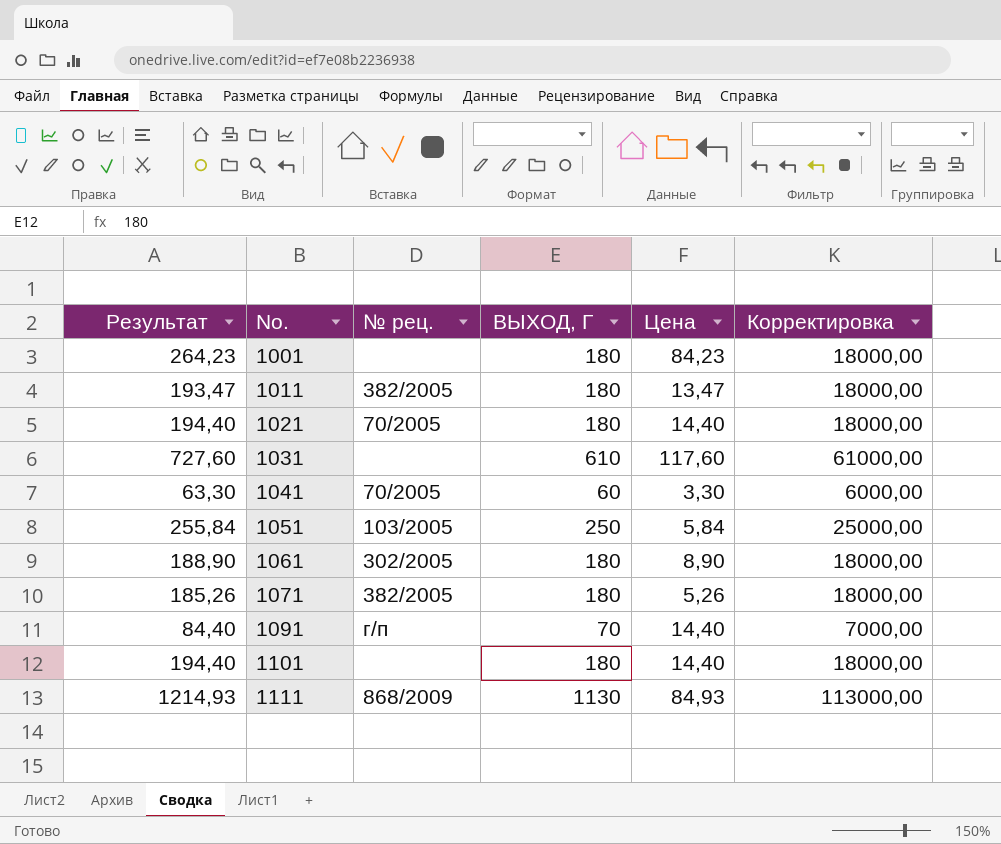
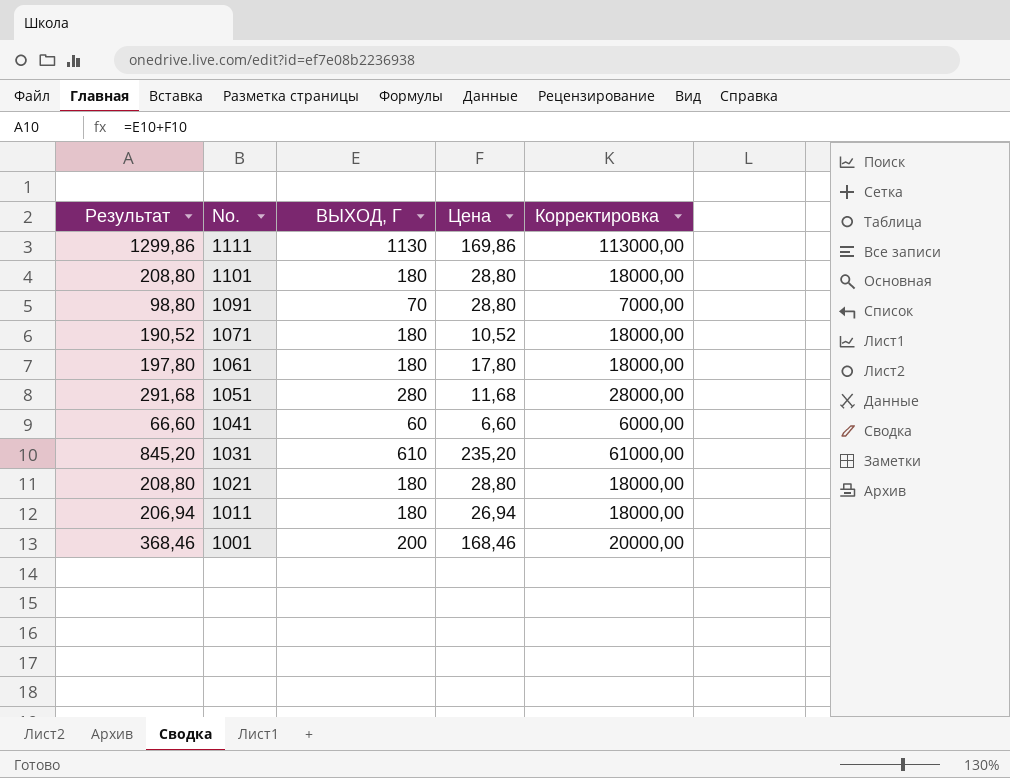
row order: No. ascending -> No. descending
column № рец. | position: 3 -> none
1111 | Результат: 1214,93 -> 1299,86
1111 | Цена: 84,93 -> 169,86
1101 | Результат: 194,40 -> 208,80
1101 | Цена: 14,40 -> 28,80
1091 | Результат: 84,40 -> 98,80
1091 | Цена: 14,40 -> 28,80
1071 | Результат: 185,26 -> 190,52
1071 | Цена: 5,26 -> 10,52
1061 | Результат: 188,90 -> 197,80
1061 | Цена: 8,90 -> 17,80
1051 | Результат: 255,84 -> 291,68
1051 | ВЫХОД, Г: 250 -> 280
1051 | Цена: 5,84 -> 11,68
1051 | Корректировка: 25000,00 -> 28000,00
1041 | Результат: 63,30 -> 66,60
1041 | Цена: 3,30 -> 6,60
1031 | Результат: 727,60 -> 845,20
1031 | Цена: 117,60 -> 235,20
1021 | Результат: 194,40 -> 208,80
1021 | Цена: 14,40 -> 28,80
1011 | Результат: 193,47 -> 206,94
1011 | Цена: 13,47 -> 26,94
1001 | Результат: 264,23 -> 368,46
1001 | ВЫХОД, Г: 180 -> 200
1001 | Цена: 84,23 -> 168,46
1001 | Корректировка: 18000,00 -> 20000,00

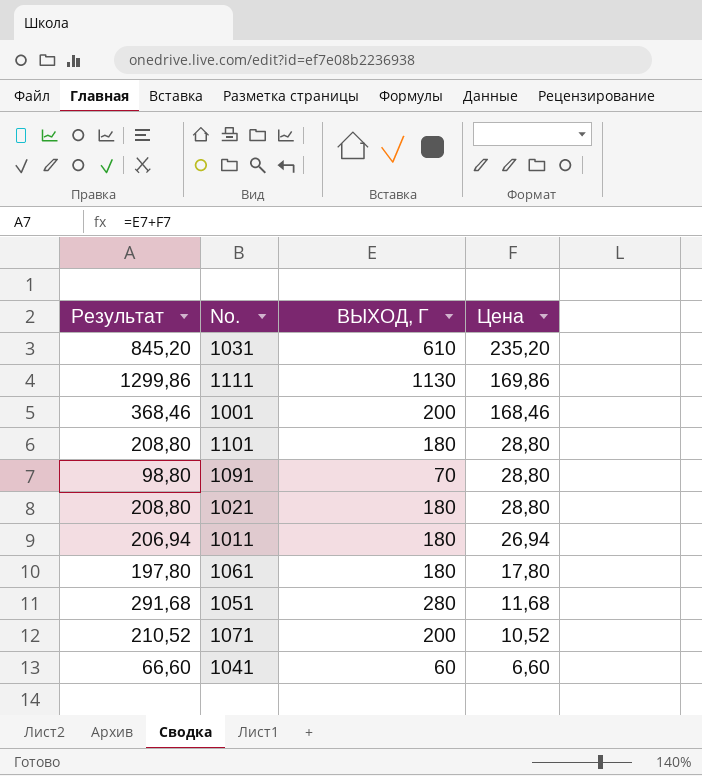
row order: No. descending -> Цена descending
column Корректировка | formula: [ВЫХОД, Г] * 100 -> none
1071 | Результат: 190,52 -> 210,52
1071 | ВЫХОД, Г: 180 -> 200

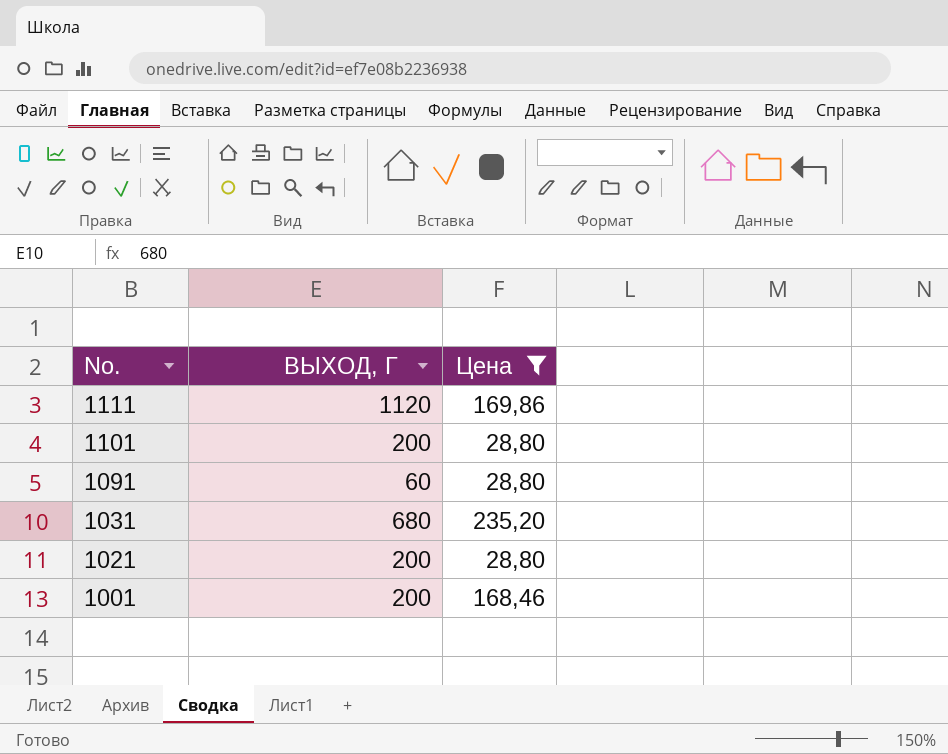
filter: none -> Цена >= 28,80
row order: Цена descending -> No. descending
column Результат | formula: [ВЫХОД, Г] + [Цена] -> none
1111 | ВЫХОД, Г: 1130 -> 1120
1101 | ВЫХОД, Г: 180 -> 200
1091 | ВЫХОД, Г: 70 -> 60
1031 | ВЫХОД, Г: 610 -> 680
1021 | ВЫХОД, Г: 180 -> 200

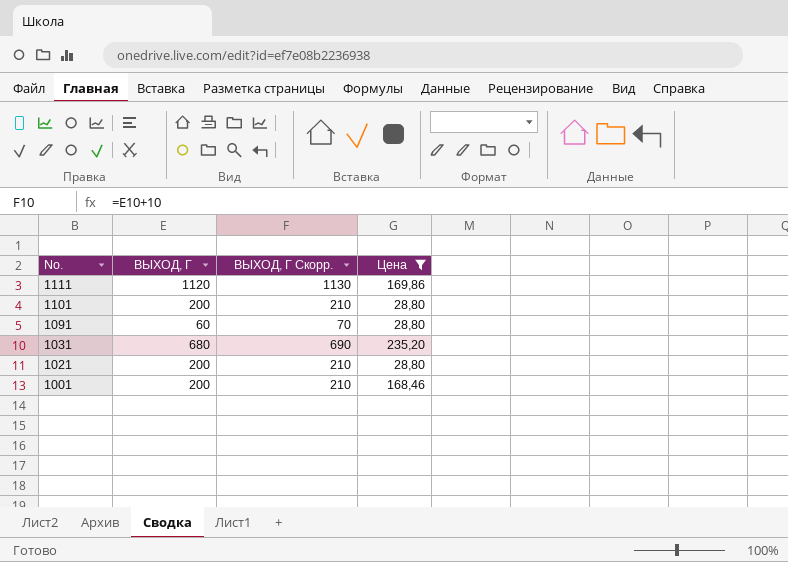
column ВЫХОД, Г Скорр. | formula: none -> [ВЫХОД, Г] + 10

